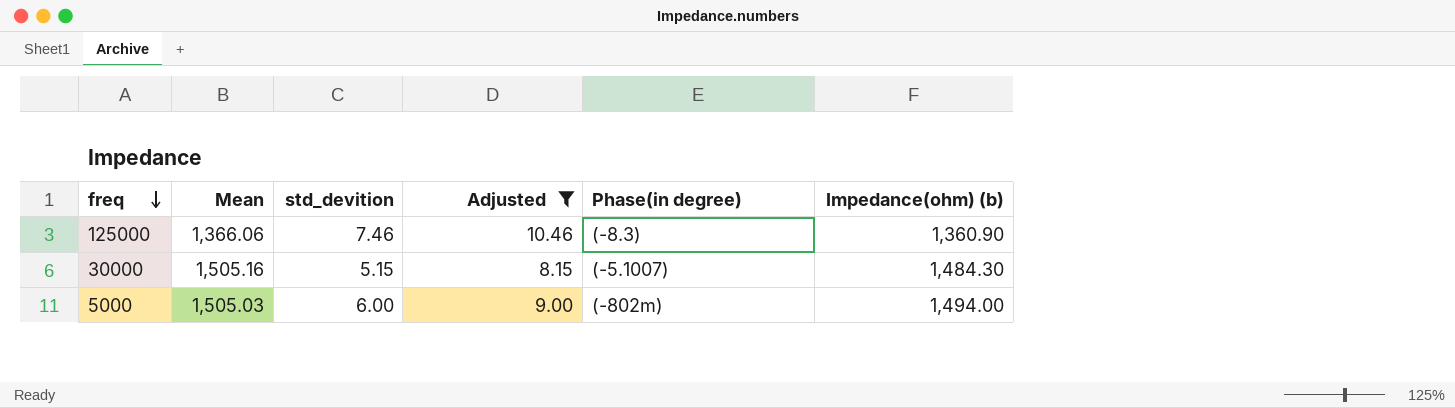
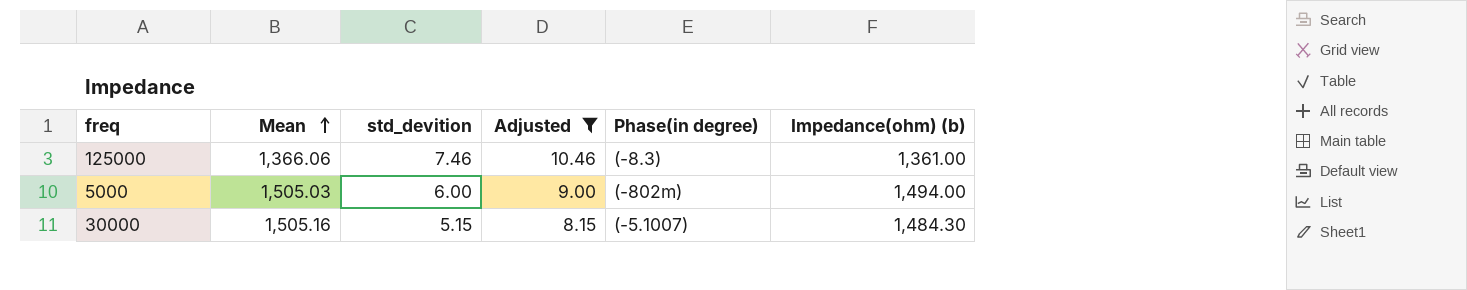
row order: freq descending -> Mean ascending
125000 | Impedance(ohm) (b): 1,360.90 -> 1,361.00

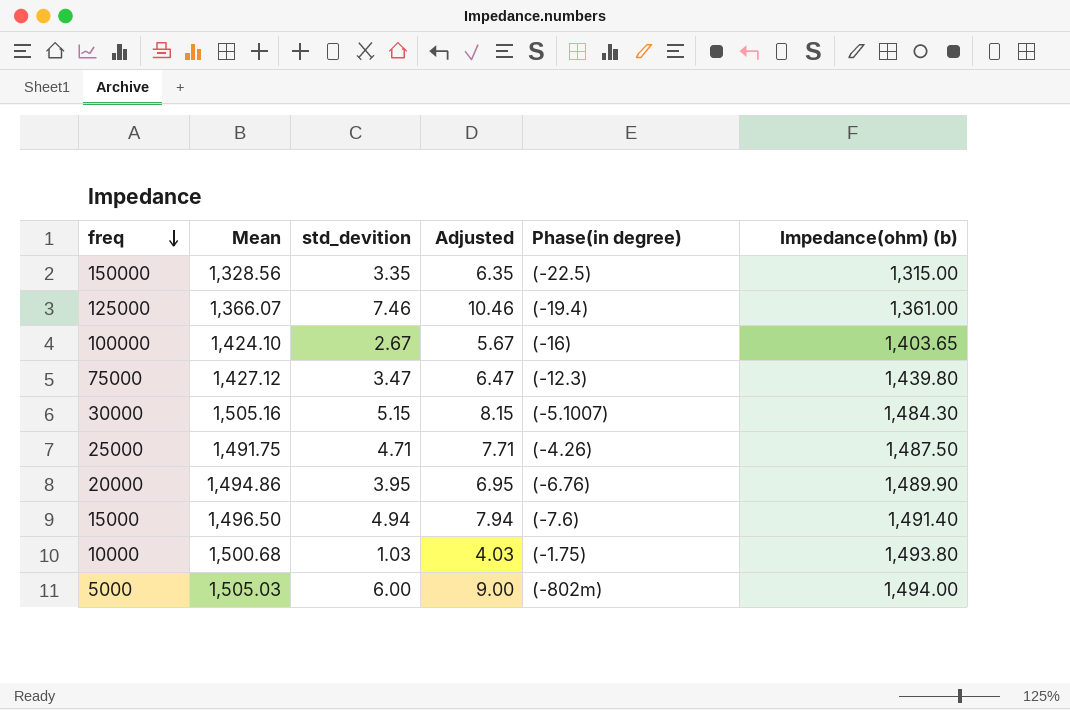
filter: Adjusted >= 8.15 -> none
row order: Mean ascending -> freq descending
125000 | Mean: 1,366.06 -> 1,366.07
125000 | Phase(in degree): (-8.3) -> (-19.4)

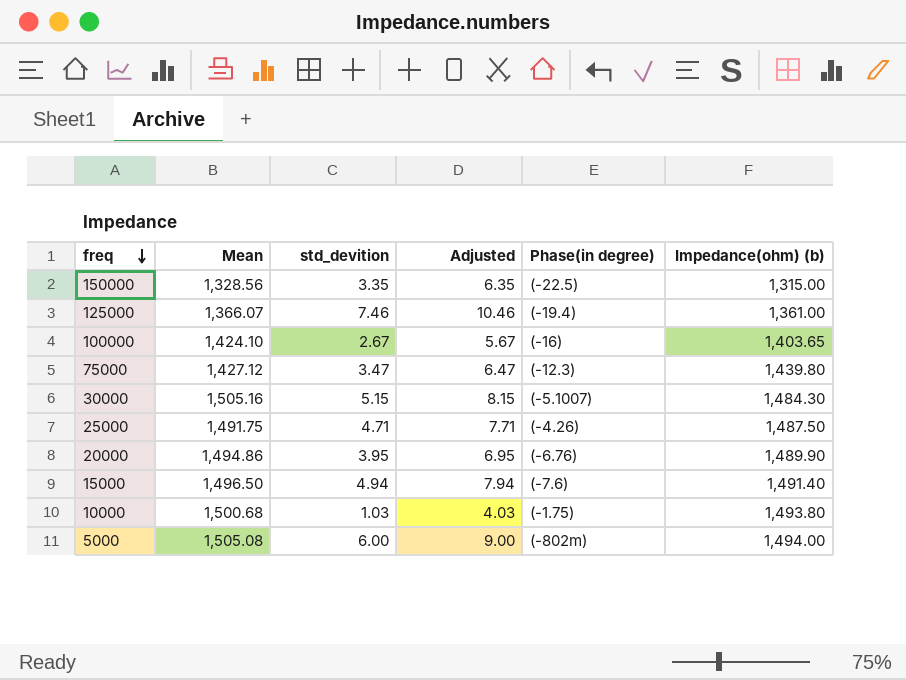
5000 | Mean: 1,505.03 -> 1,505.08

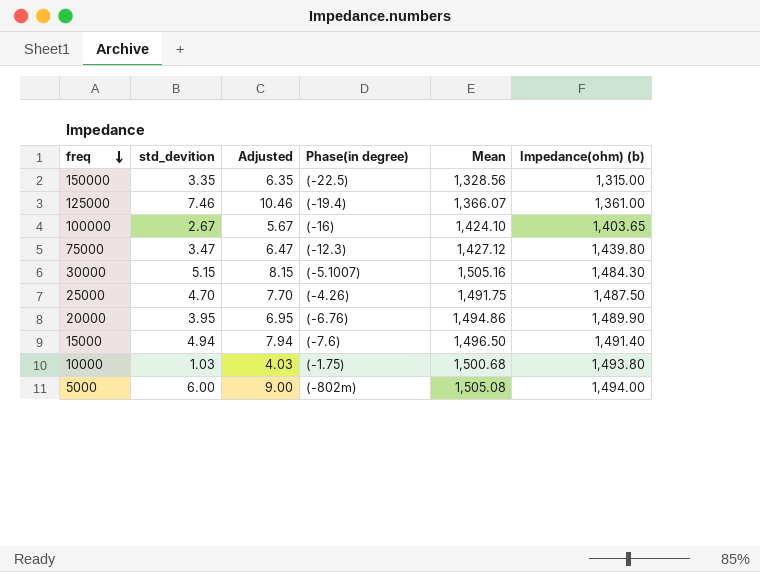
column Mean | position: 2 -> 5
25000 | std_devition: 4.71 -> 4.70
25000 | Adjusted: 7.71 -> 7.70

